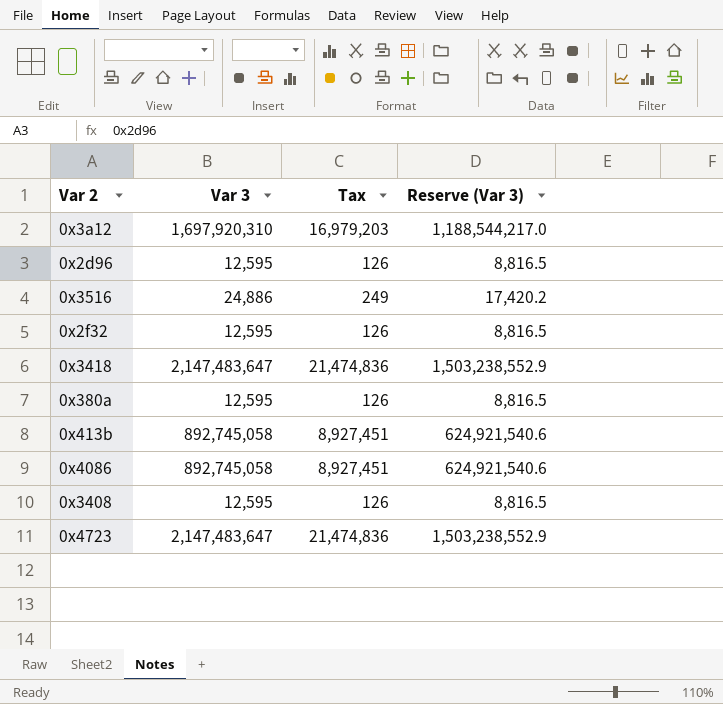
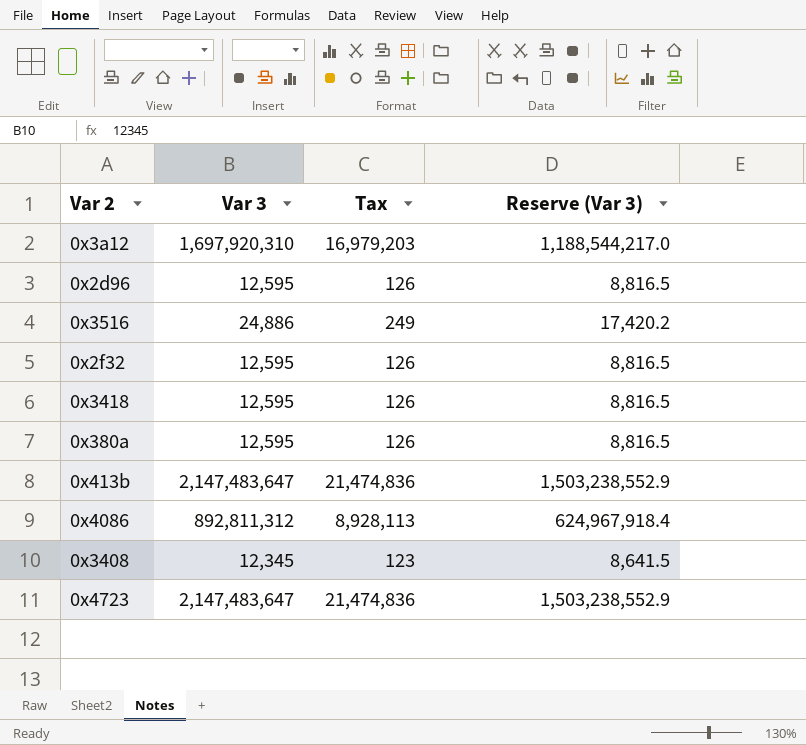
0x3418 | Var 3: 2,147,483,647 -> 12,595
0x3418 | Tax: 21,474,836 -> 126
0x3418 | Reserve (Var 3): 1,503,238,552.9 -> 8,816.5
0x413b | Var 3: 892,745,058 -> 2,147,483,647
0x413b | Tax: 8,927,451 -> 21,474,836
0x413b | Reserve (Var 3): 624,921,540.6 -> 1,503,238,552.9
0x4086 | Var 3: 892,745,058 -> 892,811,312
0x4086 | Tax: 8,927,451 -> 8,928,113
0x4086 | Reserve (Var 3): 624,921,540.6 -> 624,967,918.4
0x3408 | Var 3: 12,595 -> 12,345
0x3408 | Tax: 126 -> 123
0x3408 | Reserve (Var 3): 8,816.5 -> 8,641.5

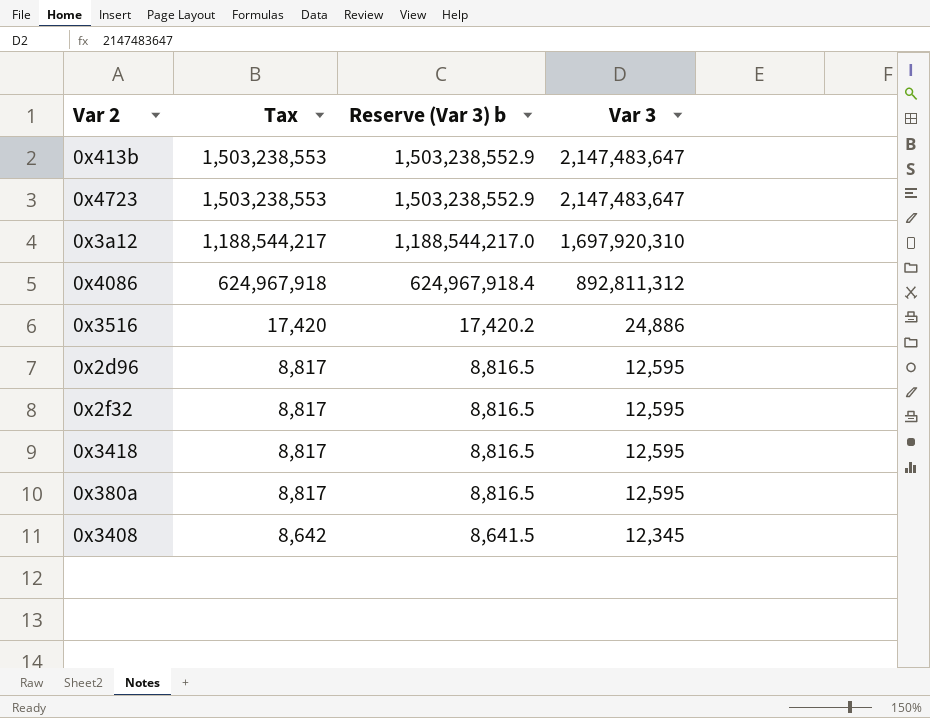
row order: none -> Tax descending
column Tax | formula: [Var 3] * 0.01 -> [Var 3] * 0.7
column name: Reserve (Var 3) -> Reserve (Var 3) b
column Var 3 | position: 2 -> 4

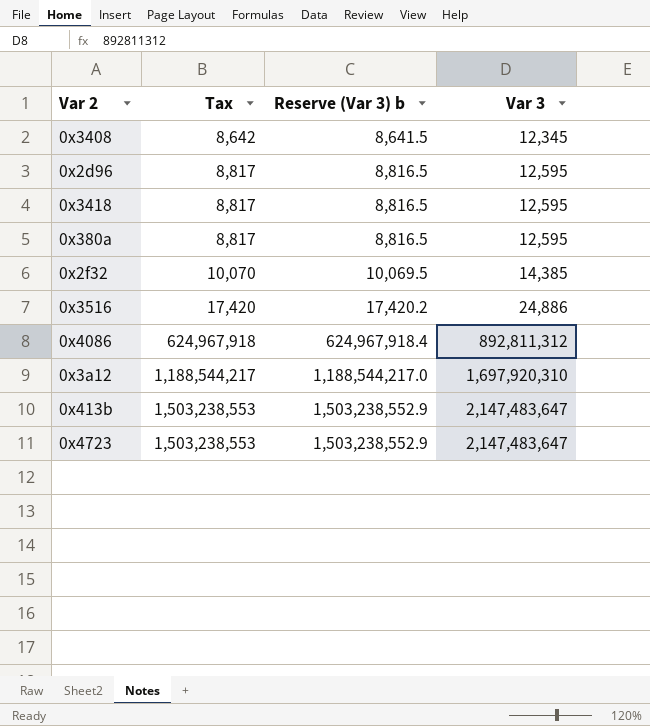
row order: Tax descending -> Tax ascending
0x2f32 | Tax: 8,817 -> 10,070
0x2f32 | Reserve (Var 3) b: 8,816.5 -> 10,069.5
0x2f32 | Var 3: 12,595 -> 14,385

